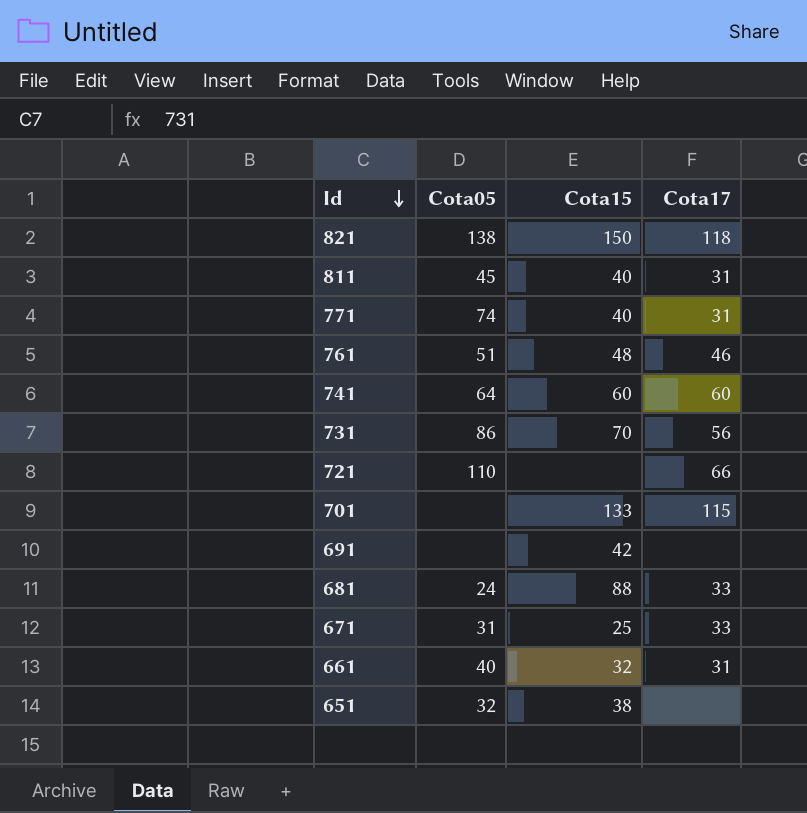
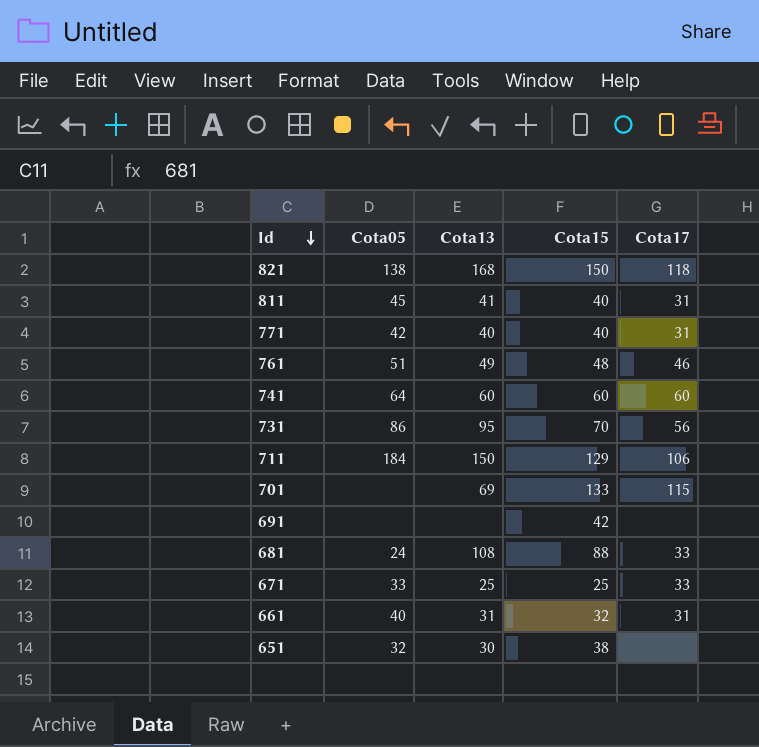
column Cota13 | position: none -> 3
row 721: 110 | none | 66 -> none
771 | Cota05: 74 -> 42
row 711: none -> 184 | 150 | 129 | 106
671 | Cota05: 31 -> 33

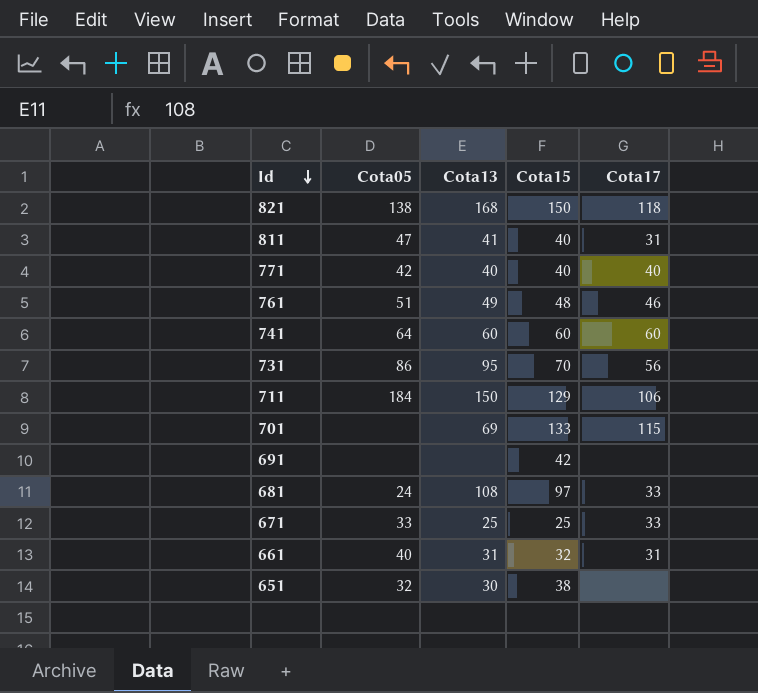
811 | Cota05: 45 -> 47
771 | Cota17: 31 -> 40
681 | Cota15: 88 -> 97

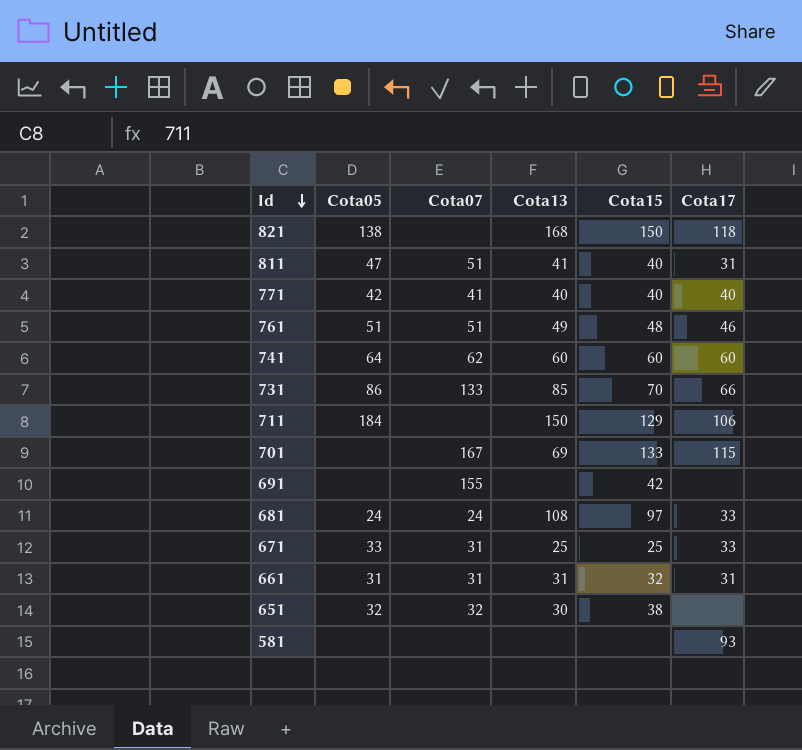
column Cota07 | position: none -> 3
731 | Cota13: 95 -> 85
731 | Cota17: 56 -> 66
661 | Cota05: 40 -> 31
row 581: none -> none | none | none | none | 93

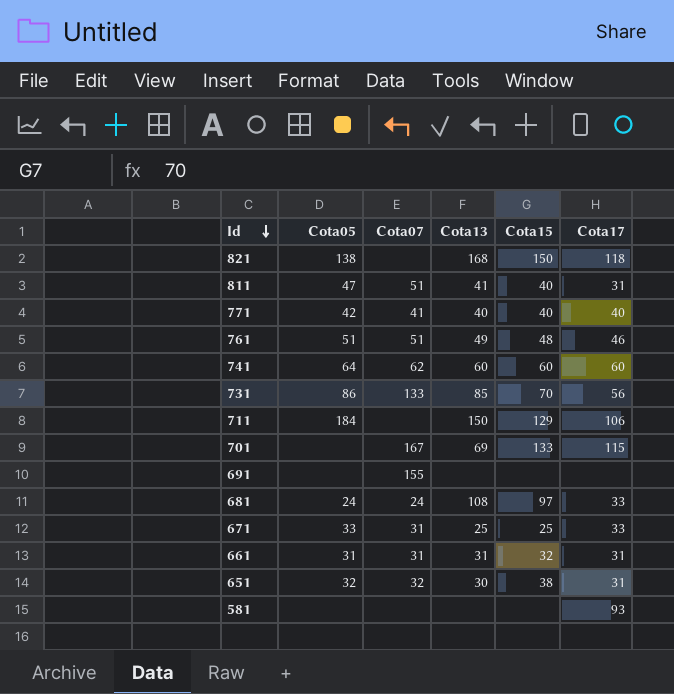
731 | Cota17: 66 -> 56
691 | Cota15: 42 -> none
651 | Cota17: none -> 31

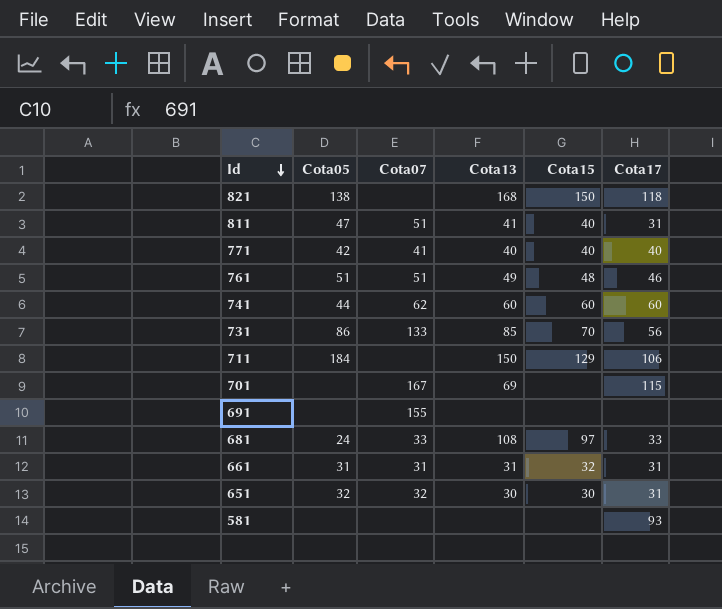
row 671: 33 | 31 | 25 | 25 | 33 -> none
741 | Cota05: 64 -> 44
701 | Cota15: 133 -> none
681 | Cota07: 24 -> 33
651 | Cota15: 38 -> 30

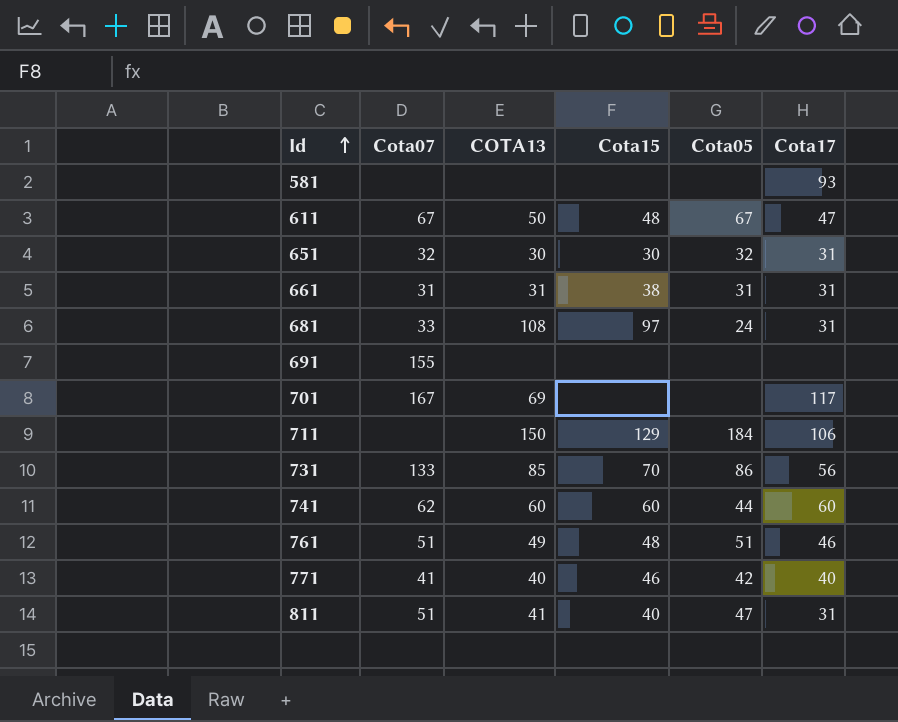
row order: Id descending -> Id ascending
column name: Cota13 -> COTA13
column Cota05 | position: 2 -> 5
row 821: 138 | none | 168 | 150 | 118 -> none
row 611: none -> 67 | 50 | 48 | 67 | 47
661 | Cota15: 32 -> 38
681 | Cota17: 33 -> 31
701 | Cota17: 115 -> 117
771 | Cota15: 40 -> 46

